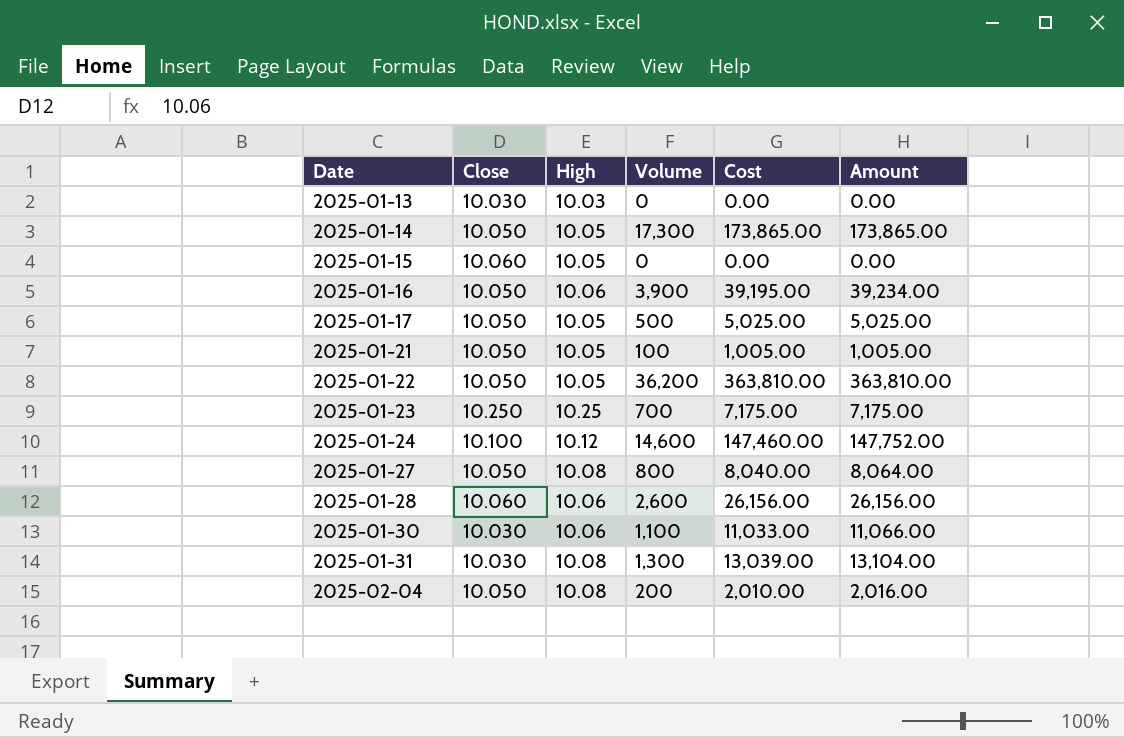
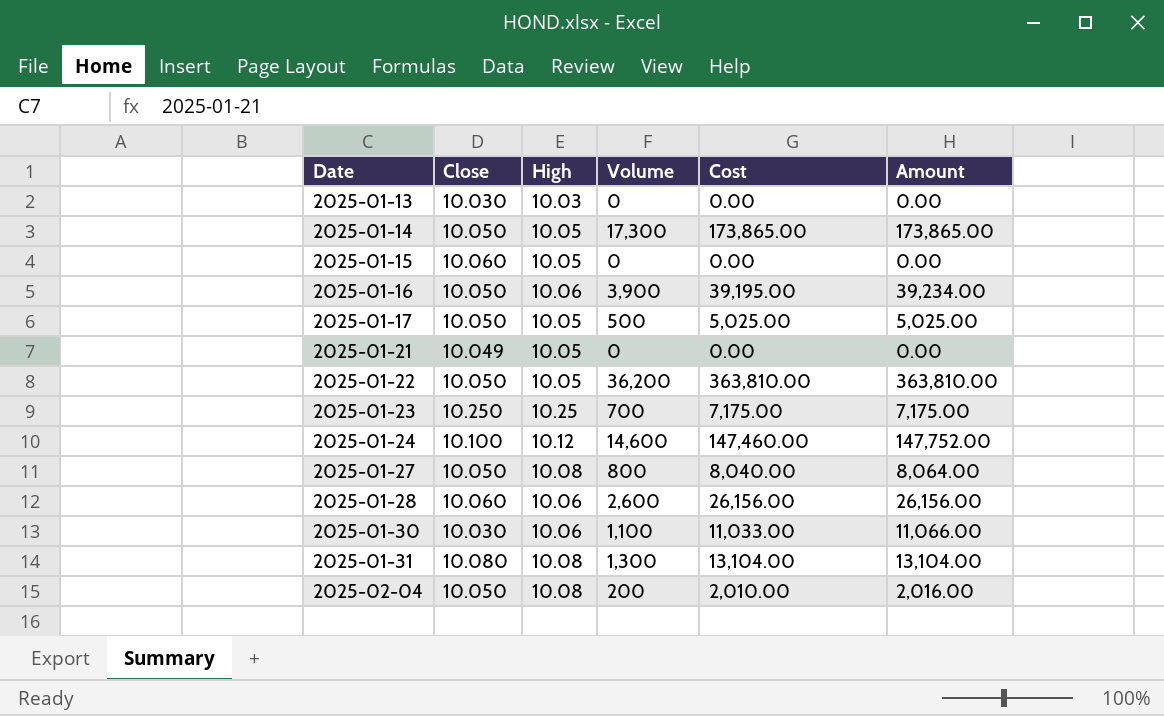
2025-01-21 | Close: 10.050 -> 10.049
2025-01-21 | Volume: 100 -> 0
2025-01-21 | Cost: 1,005.00 -> 0.00
2025-01-21 | Amount: 1,005.00 -> 0.00
2025-01-31 | Close: 10.030 -> 10.080
2025-01-31 | Cost: 13,039.00 -> 13,104.00

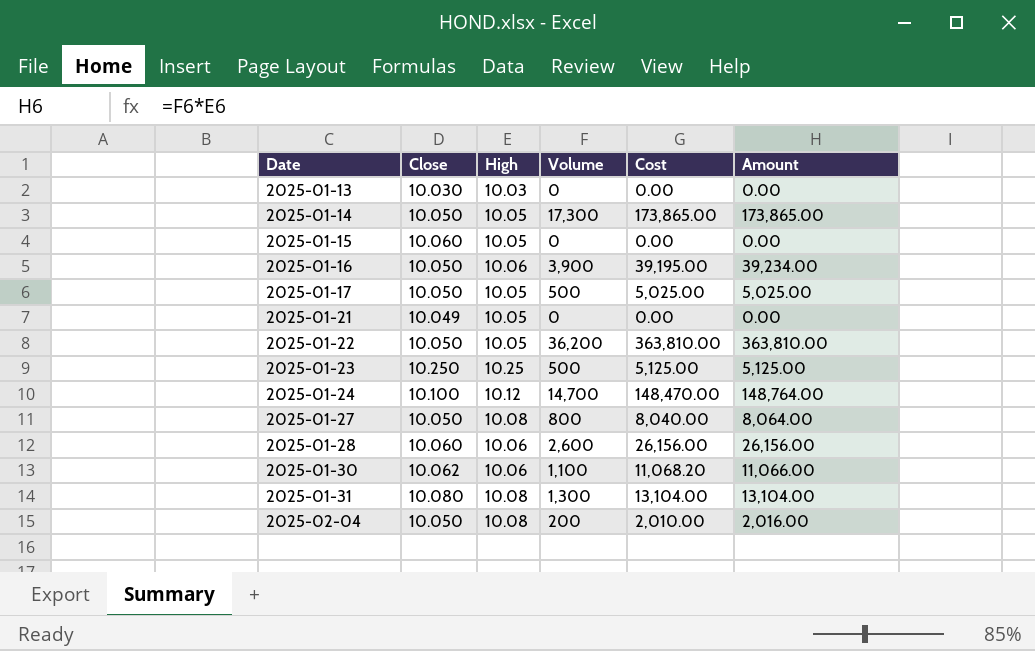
2025-01-23 | Volume: 700 -> 500
2025-01-23 | Cost: 7,175.00 -> 5,125.00
2025-01-23 | Amount: 7,175.00 -> 5,125.00
2025-01-24 | Volume: 14,600 -> 14,700
2025-01-24 | Cost: 147,460.00 -> 148,470.00
2025-01-24 | Amount: 147,752.00 -> 148,764.00
2025-01-30 | Close: 10.030 -> 10.062
2025-01-30 | Cost: 11,033.00 -> 11,068.20

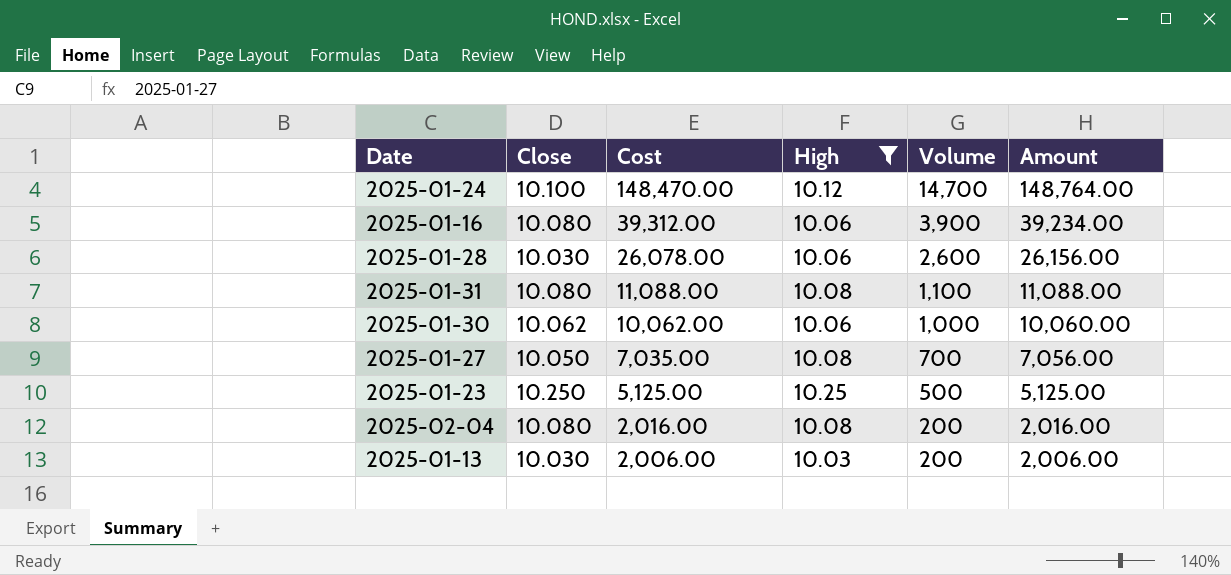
filter: none -> High != 10.05
row order: Date ascending -> Cost descending
column Cost | position: 5 -> 3
2025-01-16 | Close: 10.050 -> 10.080
2025-01-16 | Cost: 39,195.00 -> 39,312.00
2025-01-28 | Close: 10.060 -> 10.030
2025-01-28 | Cost: 26,156.00 -> 26,078.00
2025-01-31 | Cost: 13,104.00 -> 11,088.00
2025-01-31 | Volume: 1,300 -> 1,100
2025-01-31 | Amount: 13,104.00 -> 11,088.00
2025-01-30 | Cost: 11,068.20 -> 10,062.00
2025-01-30 | Volume: 1,100 -> 1,000
2025-01-30 | Amount: 11,066.00 -> 10,060.00
2025-01-27 | Cost: 8,040.00 -> 7,035.00
2025-01-27 | Volume: 800 -> 700
2025-01-27 | Amount: 8,064.00 -> 7,056.00
2025-02-04 | Close: 10.050 -> 10.080
2025-02-04 | Cost: 2,010.00 -> 2,016.00
2025-01-13 | Cost: 0.00 -> 2,006.00
2025-01-13 | Volume: 0 -> 200
2025-01-13 | Amount: 0.00 -> 2,006.00

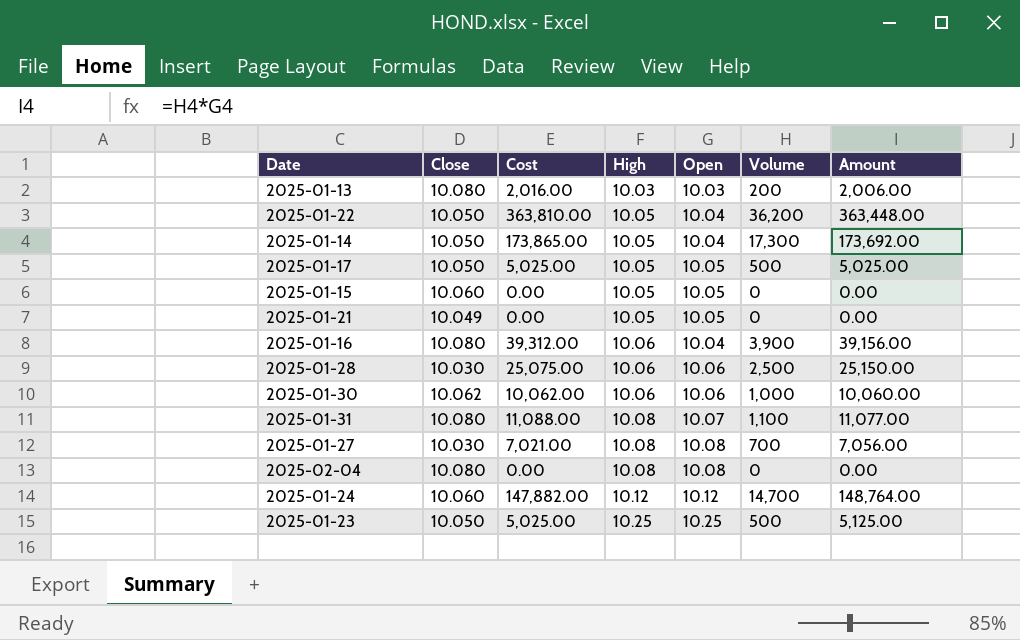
filter: High != 10.05 -> none
row order: Cost descending -> High ascending
column Open | position: none -> 5
column Amount | formula: [High] * [Volume] -> [Open] * [Volume]
2025-01-13 | Close: 10.030 -> 10.080
2025-01-13 | Cost: 2,006.00 -> 2,016.00
2025-01-28 | Cost: 26,078.00 -> 25,075.00
2025-01-28 | Volume: 2,600 -> 2,500
2025-01-27 | Close: 10.050 -> 10.030
2025-01-27 | Cost: 7,035.00 -> 7,021.00
2025-02-04 | Cost: 2,016.00 -> 0.00
2025-02-04 | Volume: 200 -> 0
2025-01-24 | Close: 10.100 -> 10.060
2025-01-24 | Cost: 148,470.00 -> 147,882.00
2025-01-23 | Close: 10.250 -> 10.050
2025-01-23 | Cost: 5,125.00 -> 5,025.00

